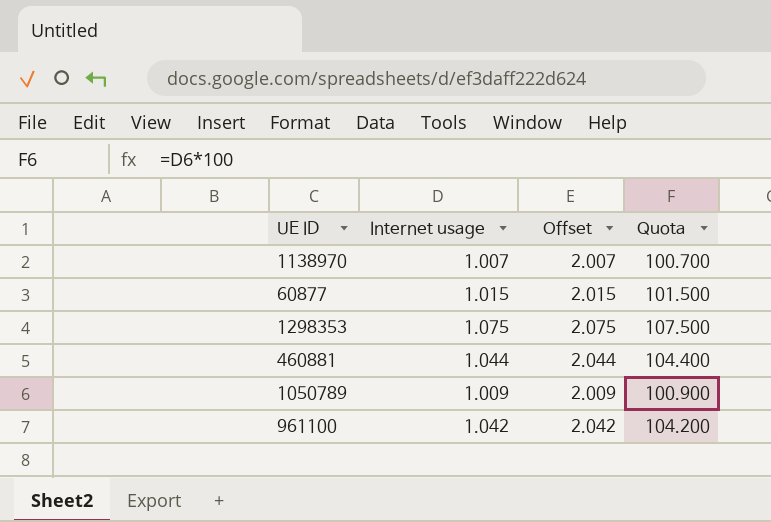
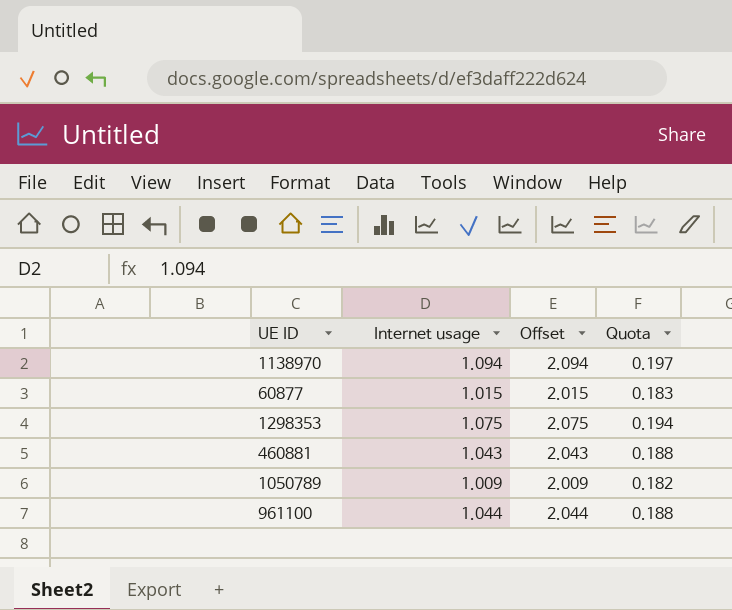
column Quota | formula: [Internet usage] * 100 -> [Internet usage] * 0.18
1138970 | Internet usage: 1.007 -> 1.094
1138970 | Offset: 2.007 -> 2.094
460881 | Internet usage: 1.044 -> 1.043
460881 | Offset: 2.044 -> 2.043
961100 | Internet usage: 1.042 -> 1.044
961100 | Offset: 2.042 -> 2.044

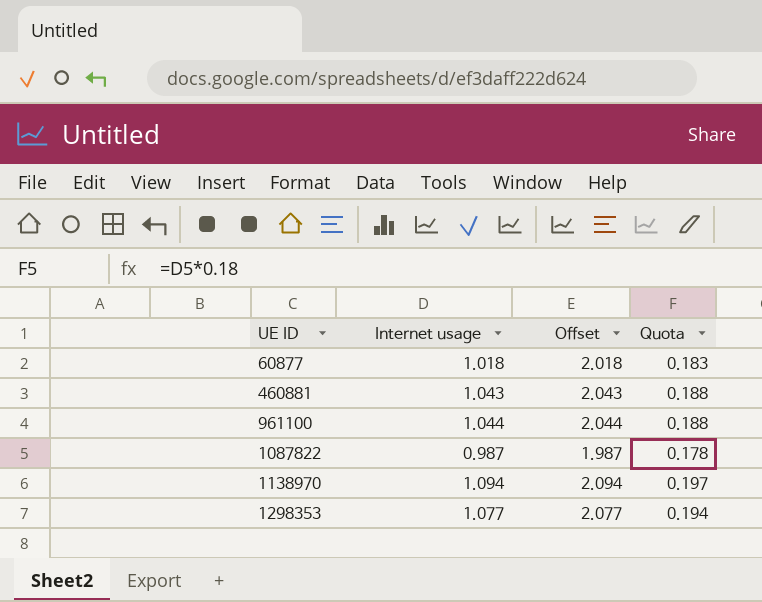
row order: none -> UE ID ascending
row 1050789: 1.009 | 2.009 | 0.182 -> none
60877 | Internet usage: 1.015 -> 1.018
60877 | Offset: 2.015 -> 2.018
row 1087822: none -> 0.987 | 1.987 | 0.178
1298353 | Internet usage: 1.075 -> 1.077
1298353 | Offset: 2.075 -> 2.077

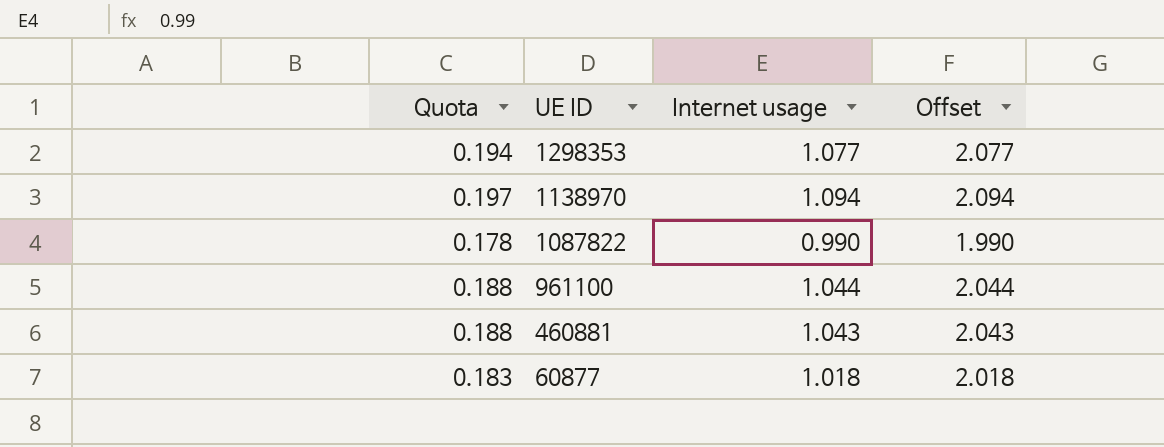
row order: UE ID ascending -> UE ID descending
column Quota | position: 4 -> 1
1087822 | Internet usage: 0.987 -> 0.990
1087822 | Offset: 1.987 -> 1.990

